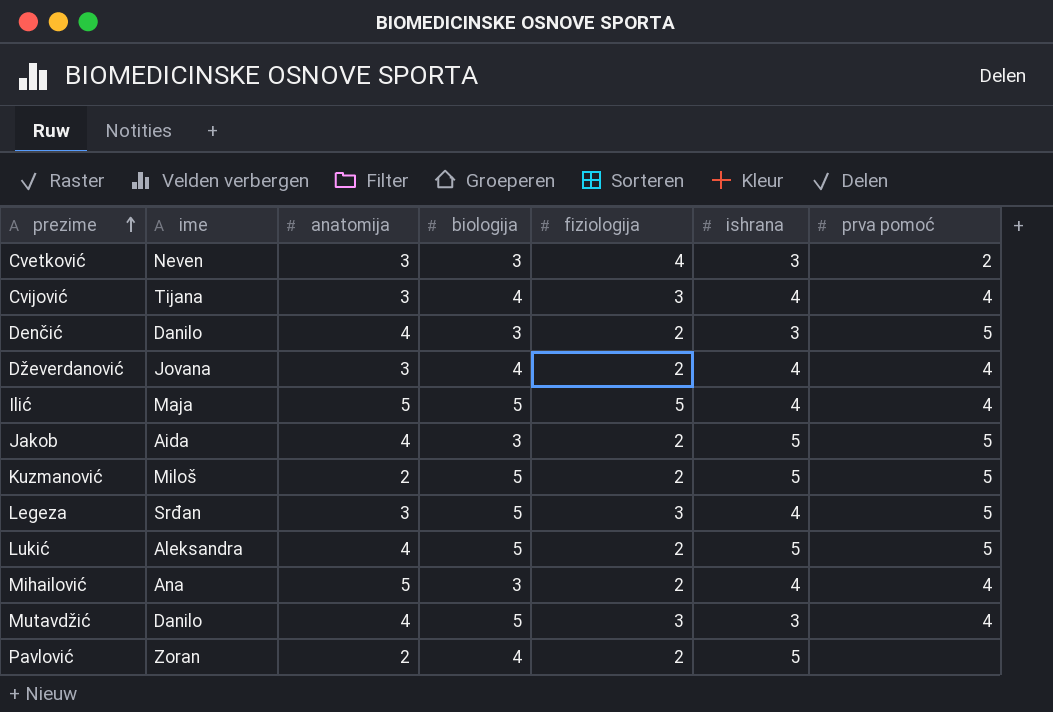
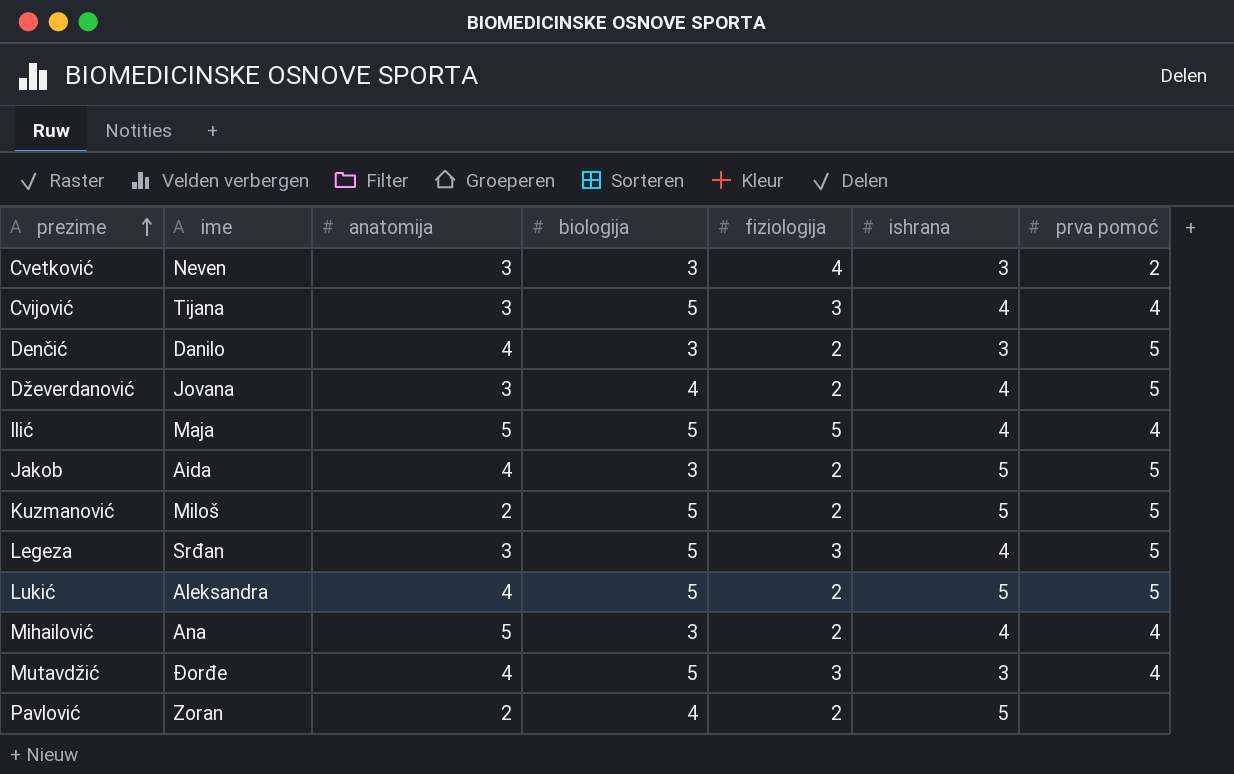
Cvijović | biologija: 4 -> 5
Dževerdanović | prva pomoć: 4 -> 5
Mutavdžić | ime: Danilo -> Đorđe

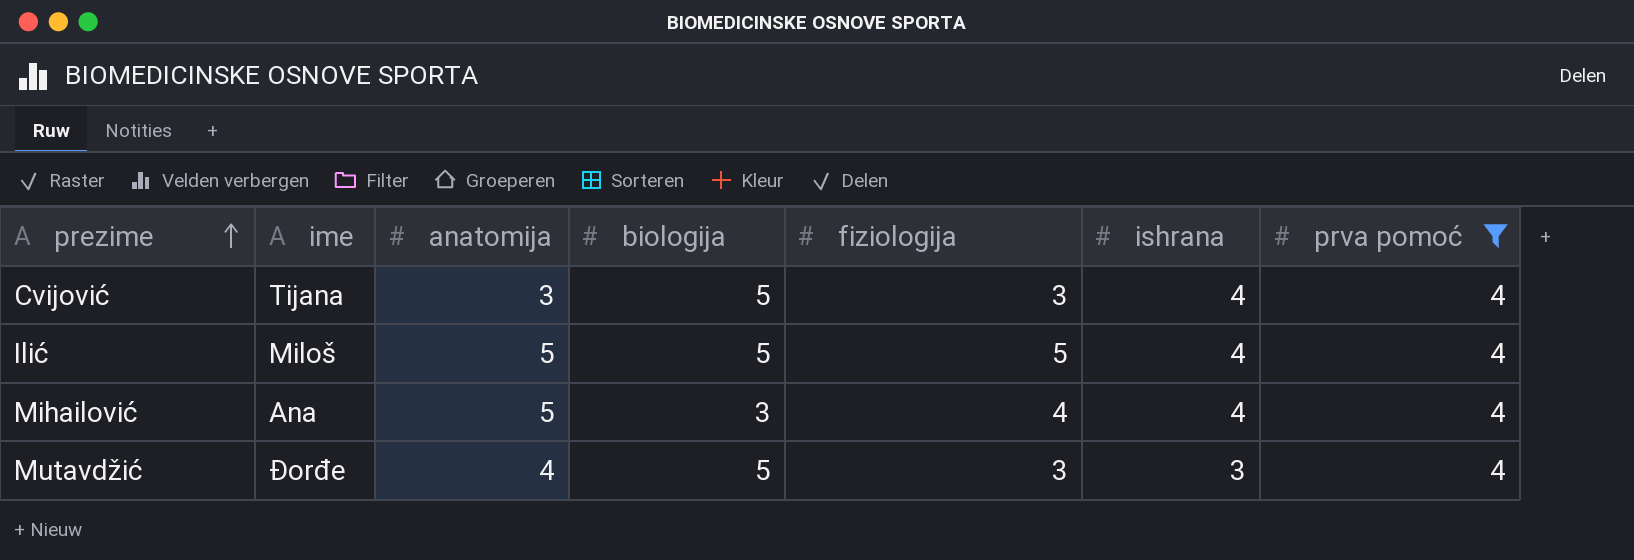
filter: none -> prva pomoć = 4
Ilić | ime: Maja -> Miloš
Mihailović | fiziologija: 2 -> 4

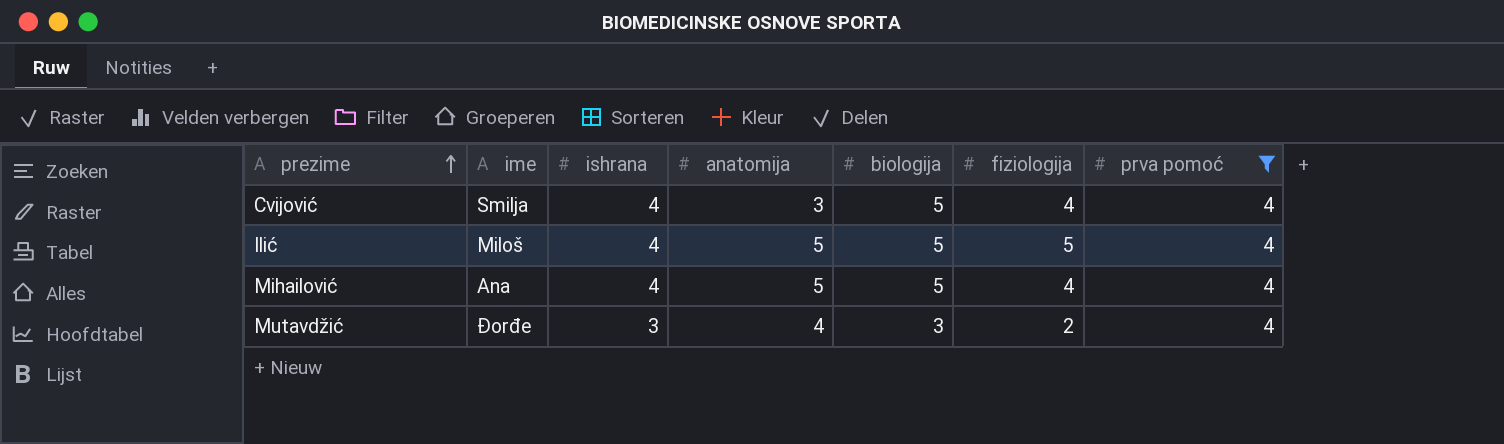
column ishrana | position: 6 -> 3
Cvijović | ime: Tijana -> Smilja
Cvijović | fiziologija: 3 -> 4
Mihailović | biologija: 3 -> 5
Mutavdžić | biologija: 5 -> 3
Mutavdžić | fiziologija: 3 -> 2

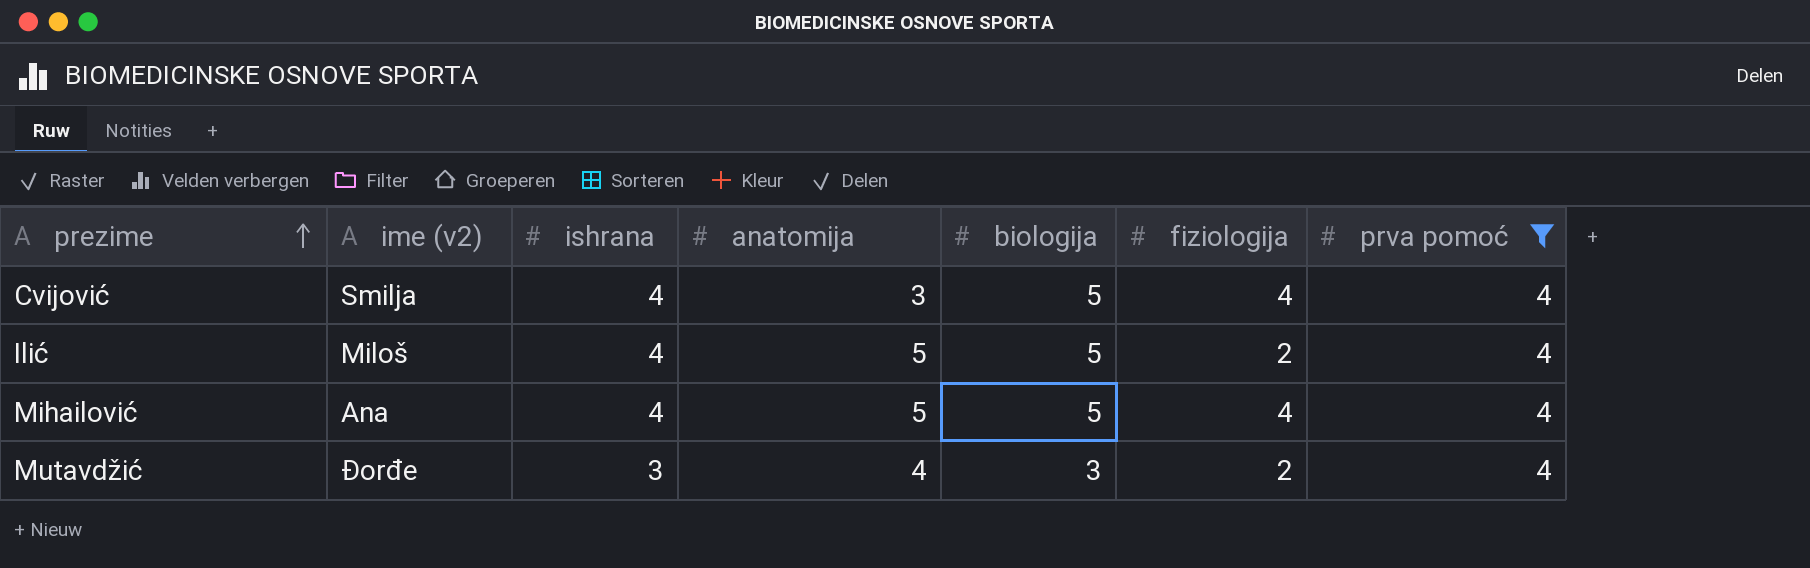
column name: ime -> ime (v2)
Ilić | fiziologija: 5 -> 2

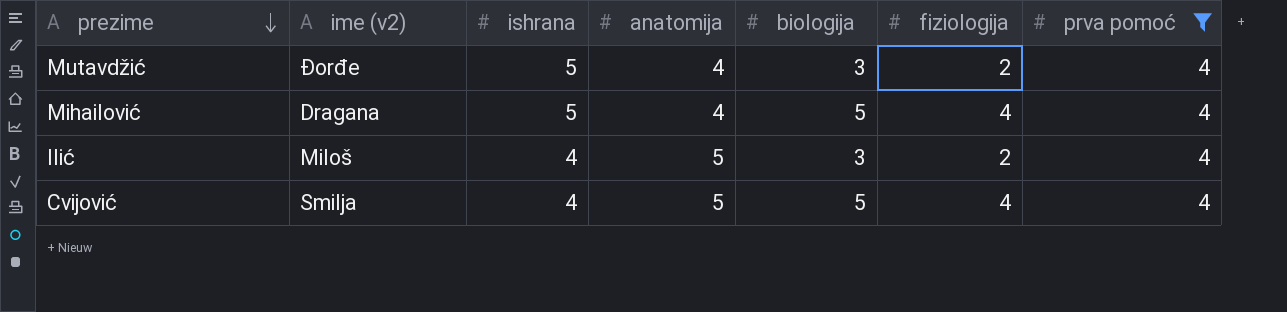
row order: prezime ascending -> prezime descending
Mutavdžić | ishrana: 3 -> 5
Mihailović | ime (v2): Ana -> Dragana
Mihailović | ishrana: 4 -> 5
Mihailović | anatomija: 5 -> 4
Ilić | biologija: 5 -> 3
Cvijović | anatomija: 3 -> 5

